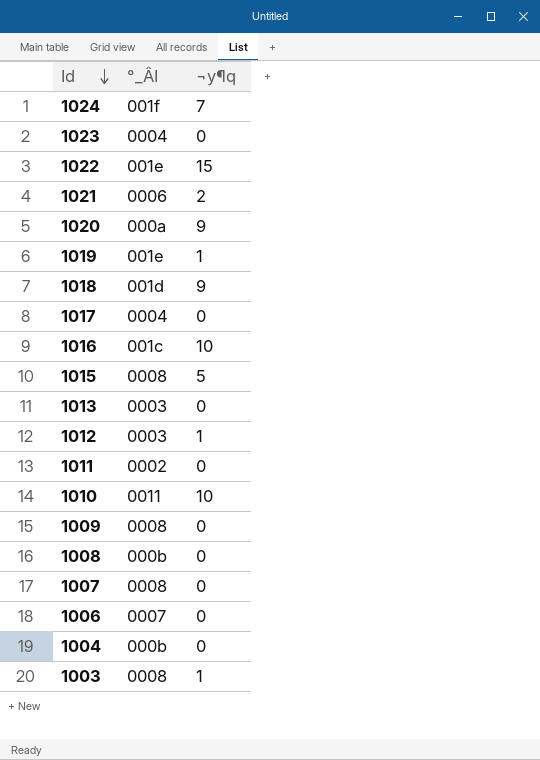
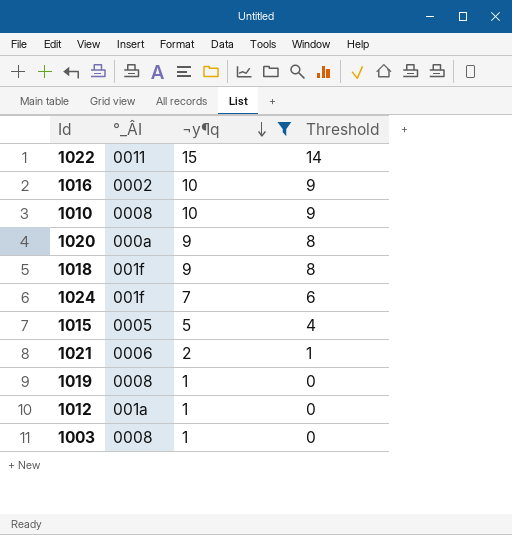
filter: none -> ¬y¶q != 0
row order: Id descending -> ¬y¶q descending
column Threshold | formula: none -> [¬y¶q] - 1
1022 | °_ÂI: 001e -> 0011
1016 | °_ÂI: 001c -> 0002
1010 | °_ÂI: 0011 -> 0008
1018 | °_ÂI: 001d -> 001f
1015 | °_ÂI: 0008 -> 0005
1019 | °_ÂI: 001e -> 0008
1012 | °_ÂI: 0003 -> 001a

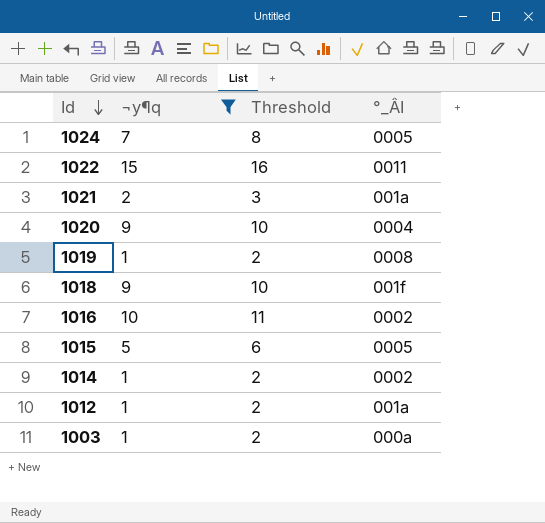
row order: ¬y¶q descending -> Id descending
column Threshold | formula: [¬y¶q] - 1 -> [¬y¶q] + 1
column °_ÂI | position: 2 -> 4
row 1010: 0008 | 10 | 9 -> none
1024 | °_ÂI: 001f -> 0005
1021 | °_ÂI: 0006 -> 001a
1020 | °_ÂI: 000a -> 0004
row 1014: none -> 1 | 2 | 0002
1003 | °_ÂI: 0008 -> 000a

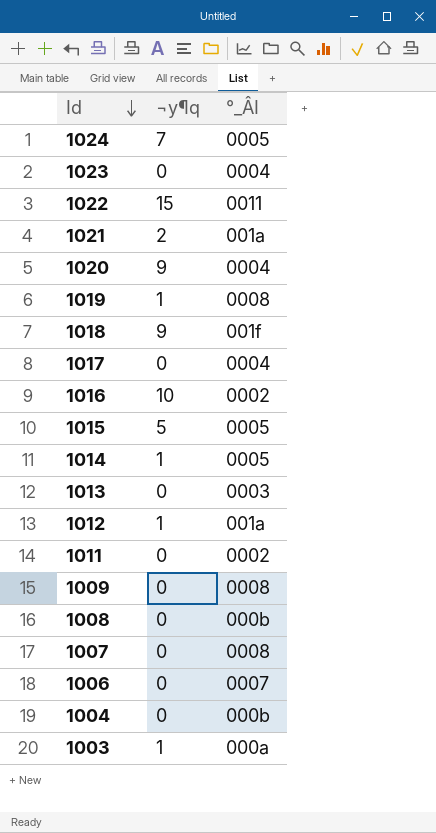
filter: ¬y¶q != 0 -> none
column Threshold | formula: [¬y¶q] + 1 -> none
1014 | °_ÂI: 0002 -> 0005

